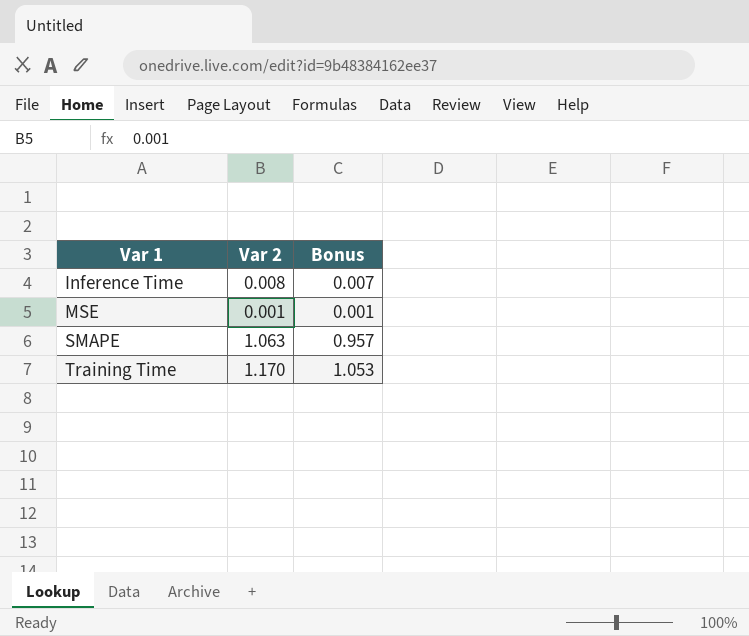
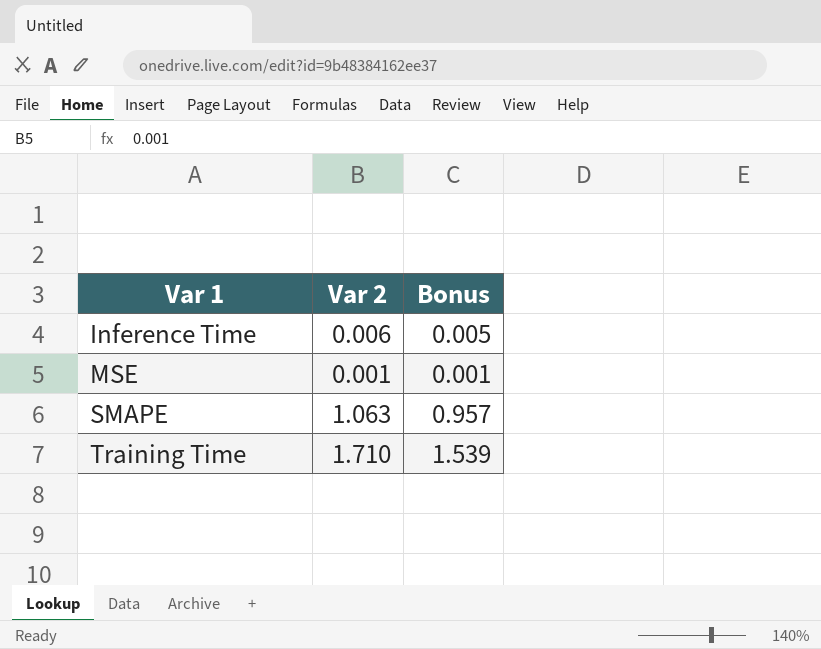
Inference Time | Var 2: 0.008 -> 0.006
Inference Time | Bonus: 0.007 -> 0.005
Training Time | Var 2: 1.170 -> 1.710
Training Time | Bonus: 1.053 -> 1.539

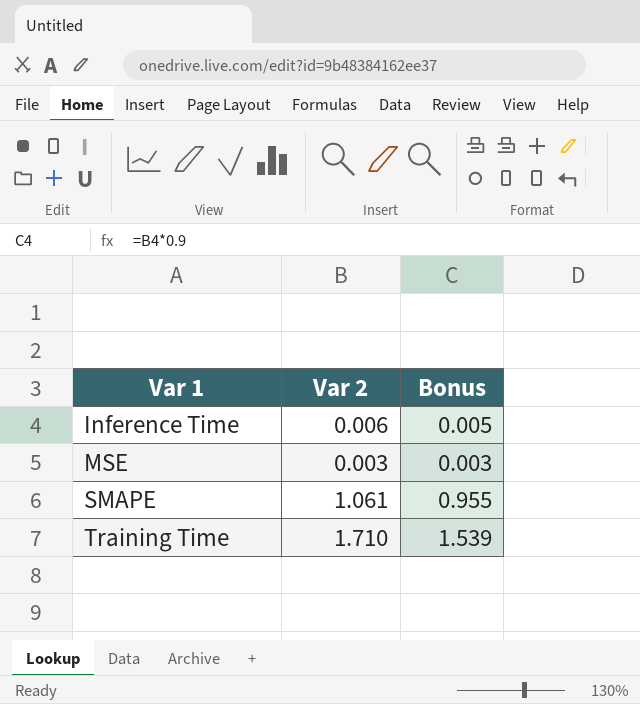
MSE | Var 2: 0.001 -> 0.003
MSE | Bonus: 0.001 -> 0.003
SMAPE | Var 2: 1.063 -> 1.061
SMAPE | Bonus: 0.957 -> 0.955

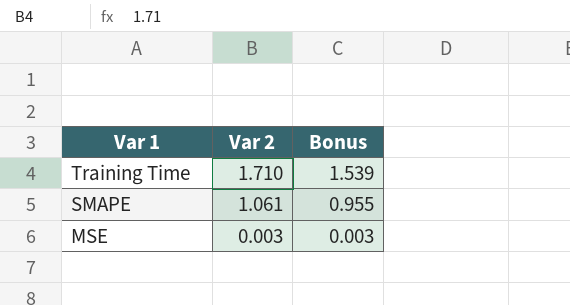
row order: Var 1 ascending -> Var 1 descending
row Inference Time: 0.006 | 0.005 -> none

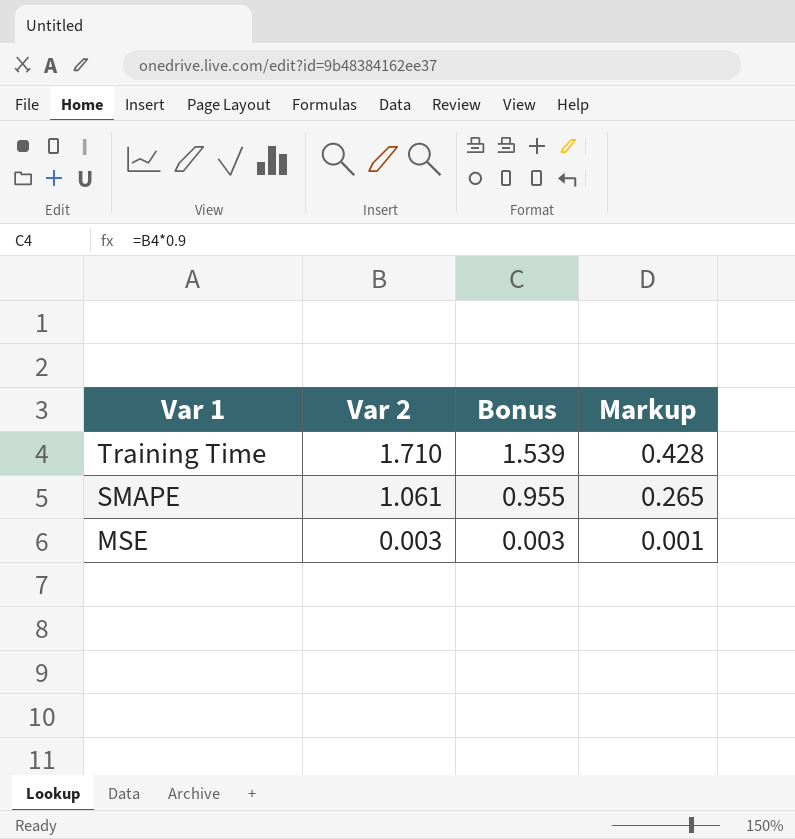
column Markup | formula: none -> [Var 2] * 0.25

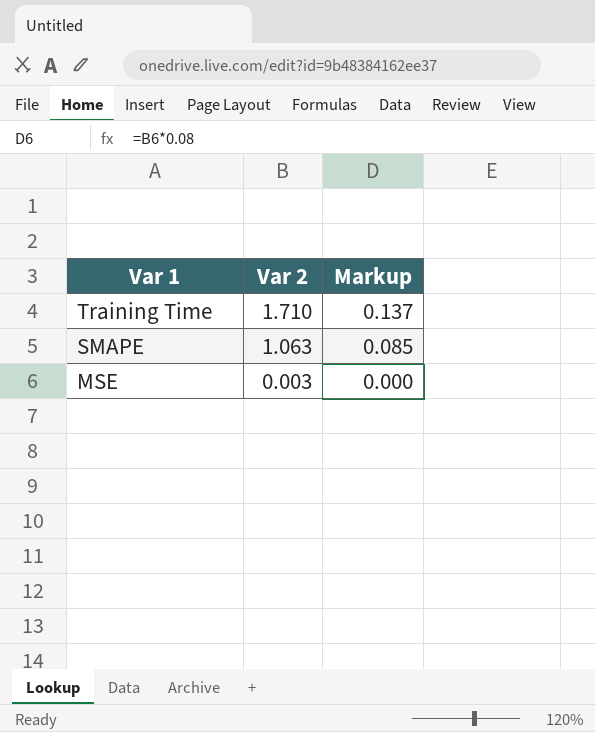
column Bonus | formula: [Var 2] * 0.9 -> none
column Markup | formula: [Var 2] * 0.25 -> [Var 2] * 0.08
SMAPE | Var 2: 1.061 -> 1.063

